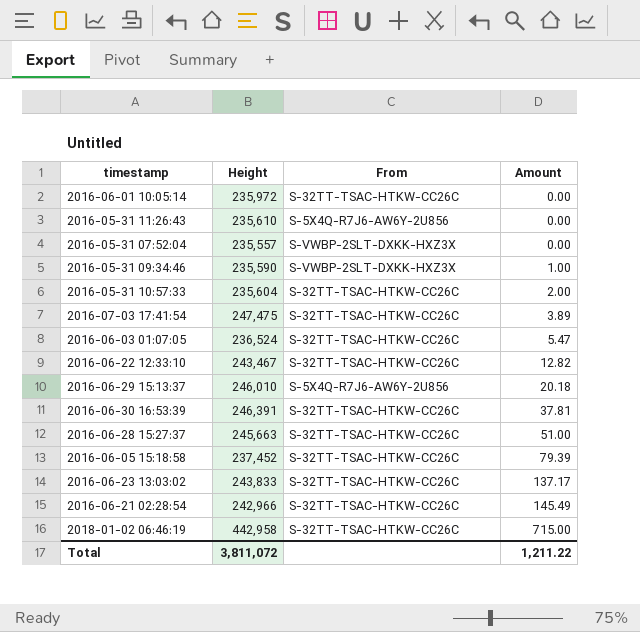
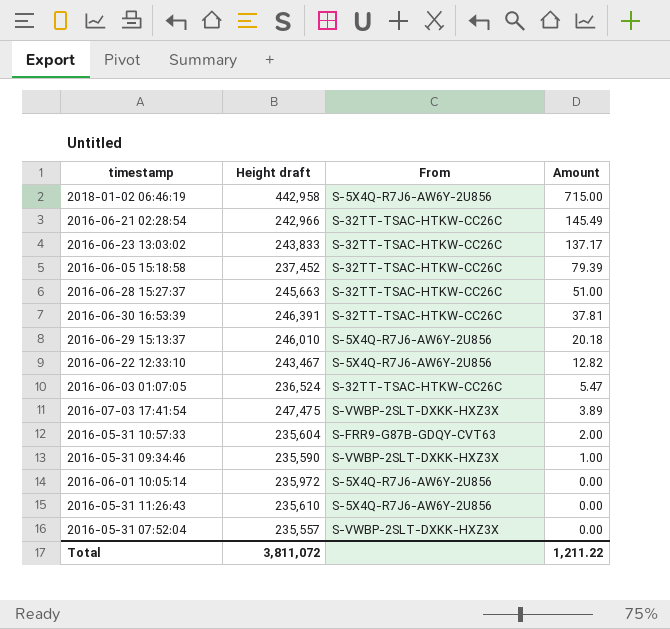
row order: Amount ascending -> Amount descending
column name: Height -> Height draft
2018-01-02 06:46:19 | From: S-32TT-TSAC-HTKW-CC26C -> S-5X4Q-R7J6-AW6Y-2U856
2016-06-22 12:33:10 | From: S-32TT-TSAC-HTKW-CC26C -> S-5X4Q-R7J6-AW6Y-2U856
2016-07-03 17:41:54 | From: S-32TT-TSAC-HTKW-CC26C -> S-VWBP-2SLT-DXKK-HXZ3X
2016-05-31 10:57:33 | From: S-32TT-TSAC-HTKW-CC26C -> S-FRR9-G87B-GDQY-CVT63
2016-06-01 10:05:14 | From: S-32TT-TSAC-HTKW-CC26C -> S-5X4Q-R7J6-AW6Y-2U856

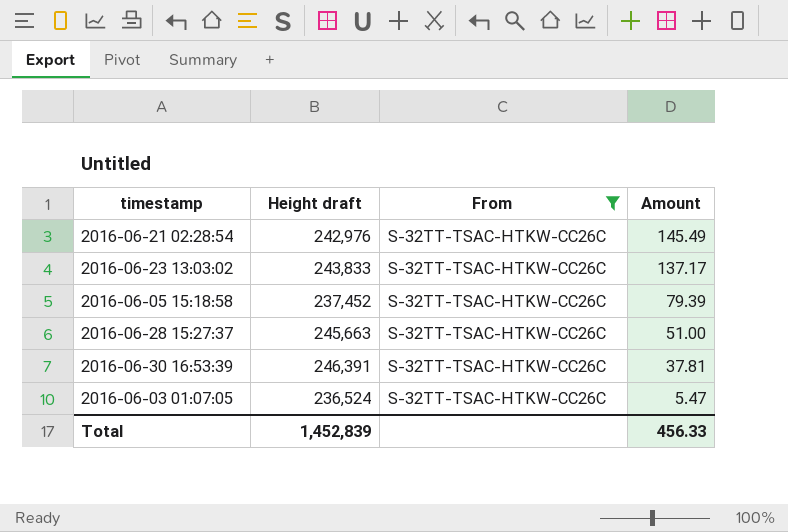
filter: none -> From = S-32TT-TSAC-HTKW-CC26C
2016-06-21 02:28:54 | Height draft: 242,966 -> 242,976
Total | Height draft: 3,811,072 -> 1,452,839
Total | Amount: 1,211.22 -> 456.33

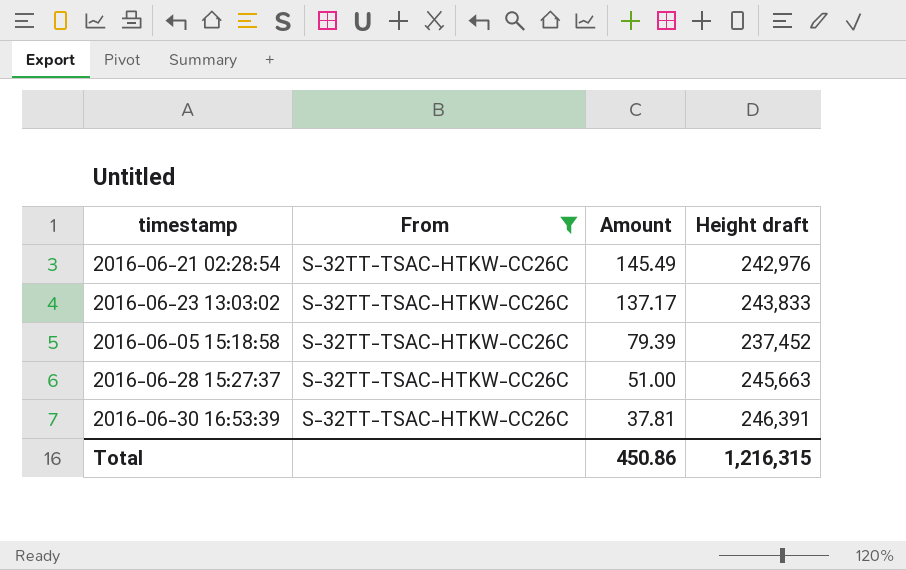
column Height draft | position: 2 -> 4
row 2016-06-03 01:07:05: 236,524 | S-32TT-TSAC-HTKW-CC26C | 5.47 -> none
Total | Amount: 456.33 -> 450.86
Total | Height draft: 1,452,839 -> 1,216,315

